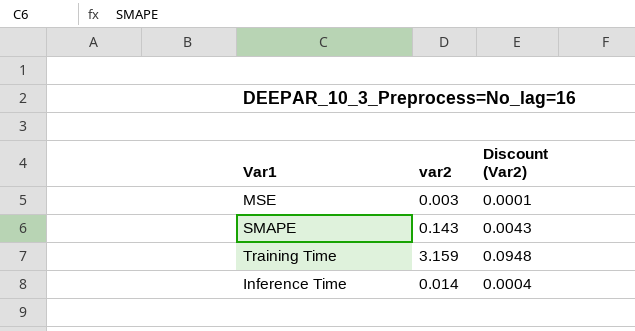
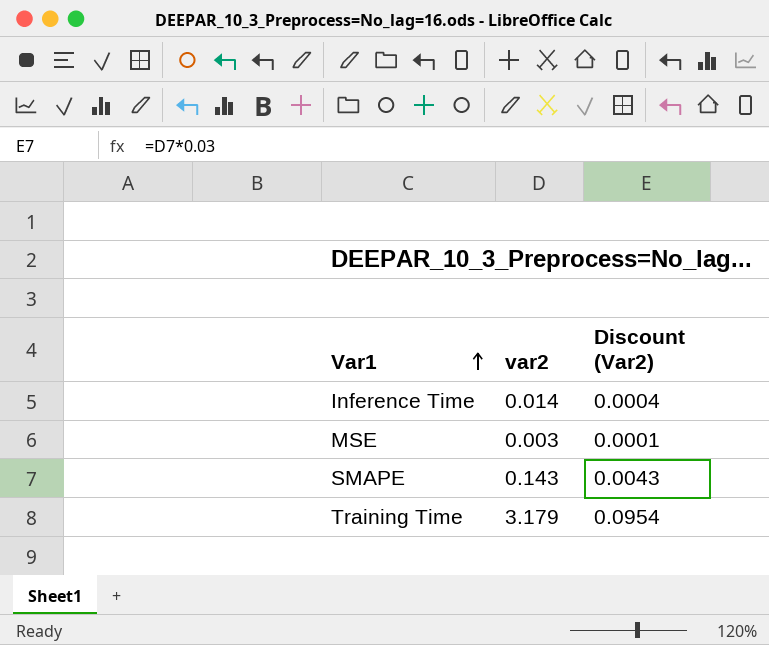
row order: none -> Var1 ascending
Training Time | var2: 3.159 -> 3.179
Training Time | Discount (Var2): 0.0948 -> 0.0954

